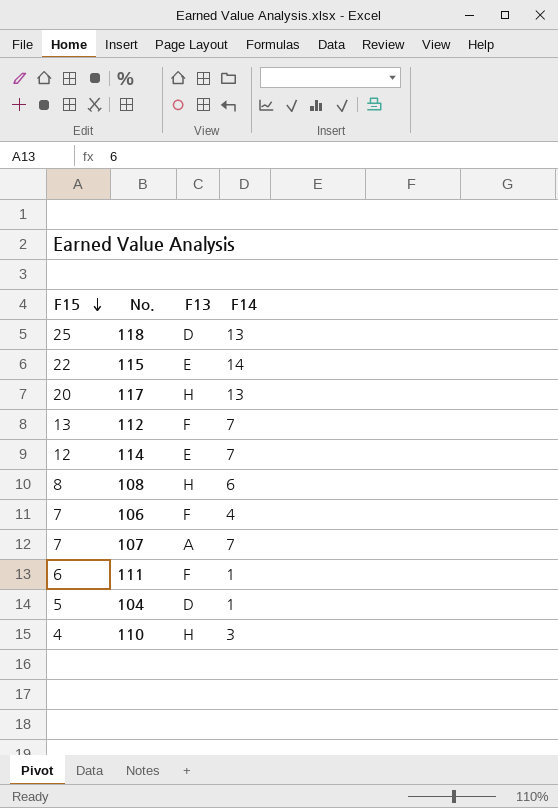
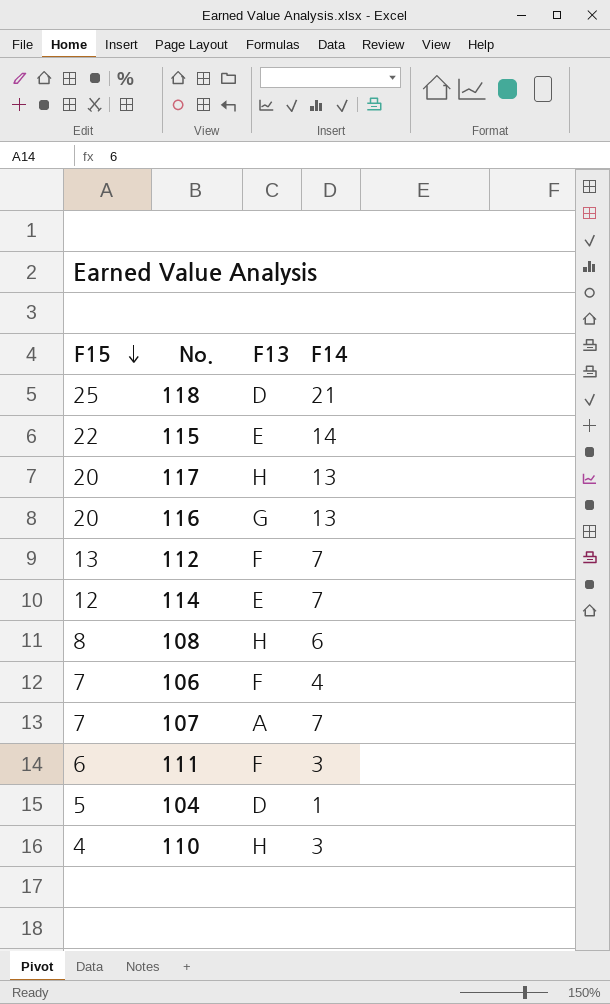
118 | F14: 13 -> 21
row 116: none -> 20 | G | 13
111 | F14: 1 -> 3

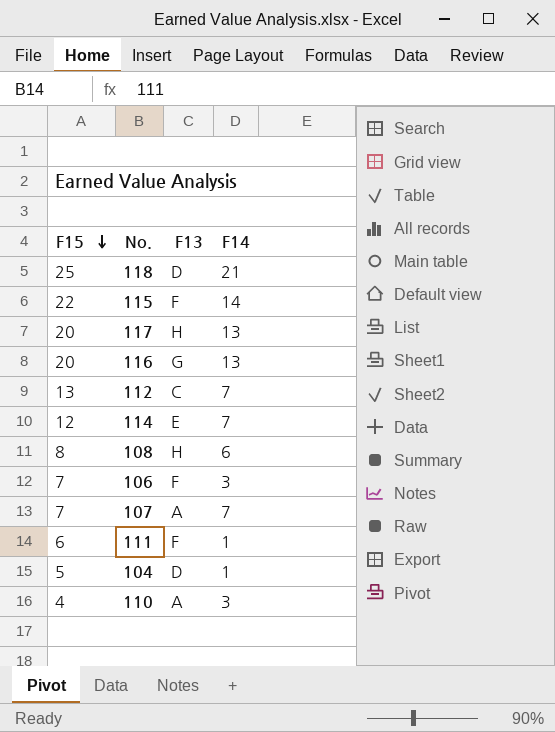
115 | F13: E -> F
112 | F13: F -> C
106 | F14: 4 -> 3
111 | F14: 3 -> 1
110 | F13: H -> A

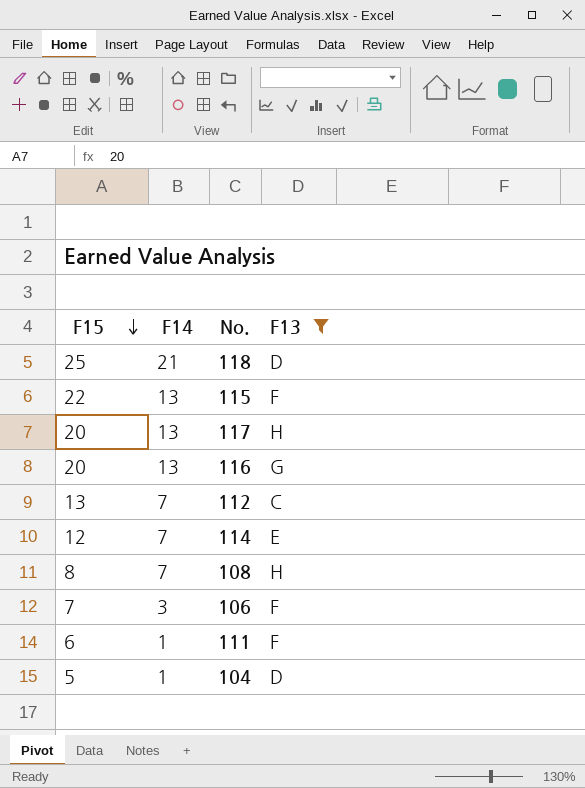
filter: none -> F13 != A
column F14 | position: 4 -> 2
115 | F14: 14 -> 13
108 | F14: 6 -> 7

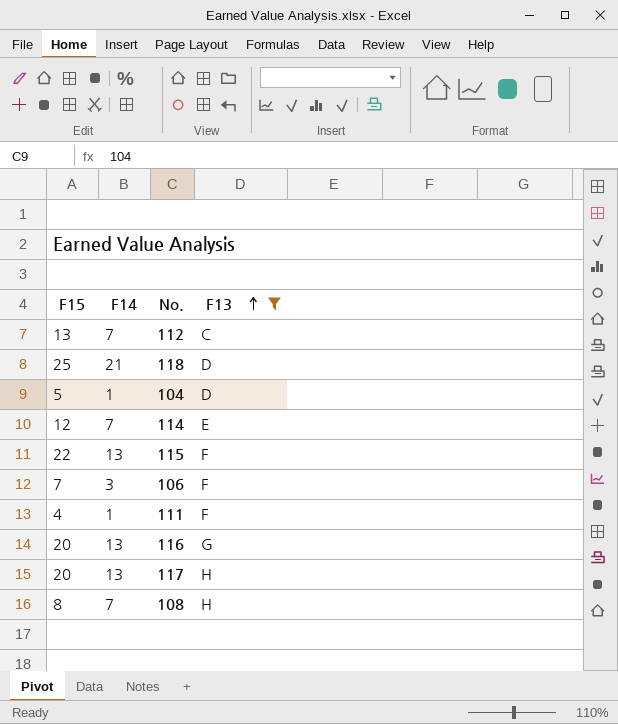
row order: F15 descending -> F13 ascending
111 | F15: 6 -> 4

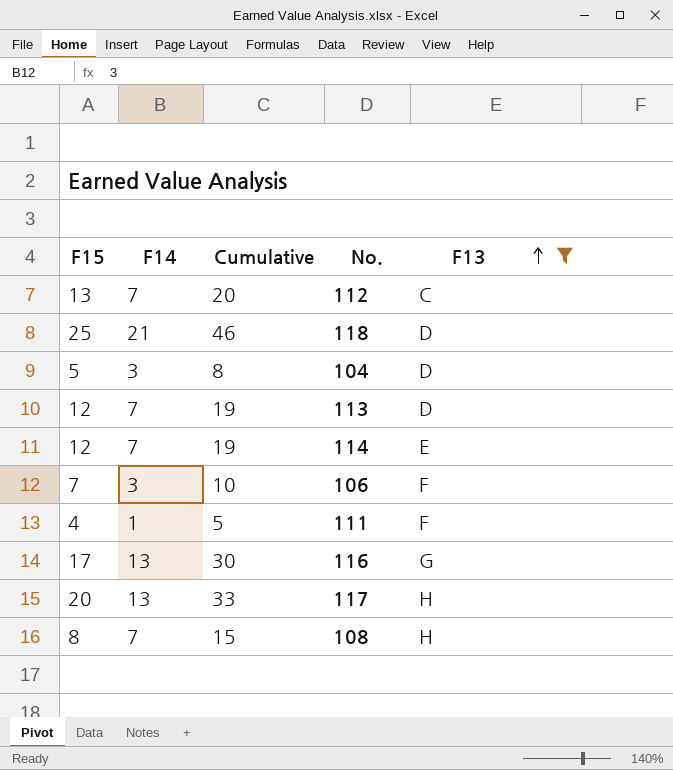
column Cumulative | formula: none -> [F15] + [F14]
row 115: 22 | 13 | F -> none
104 | F14: 1 -> 3
row 113: none -> 12 | 7 | 19 | D
116 | F15: 20 -> 17

